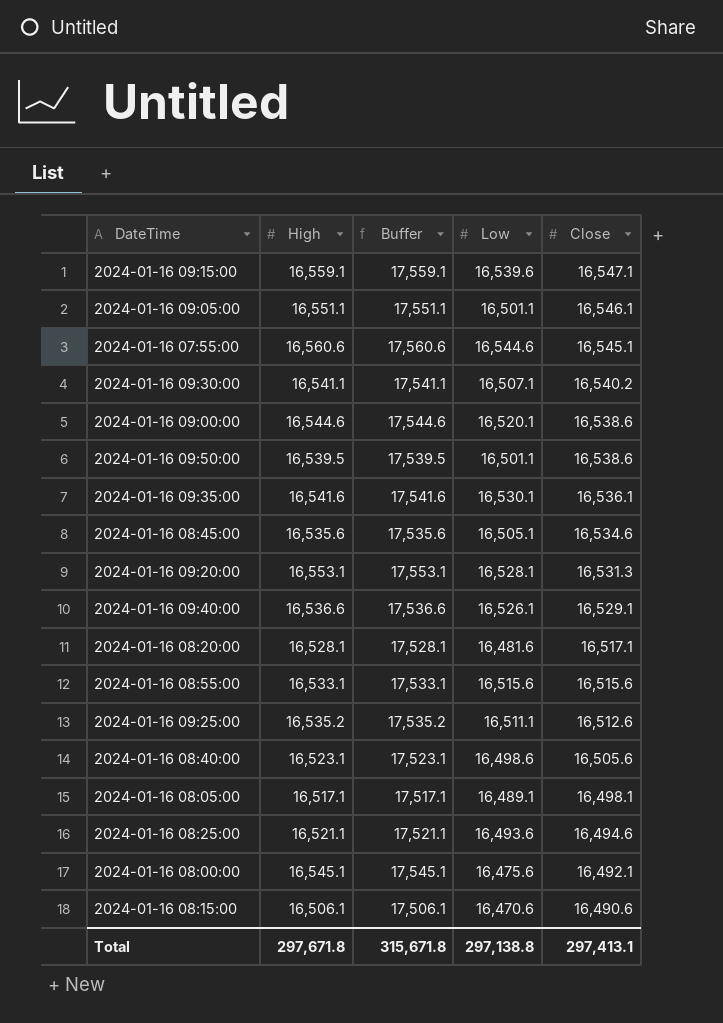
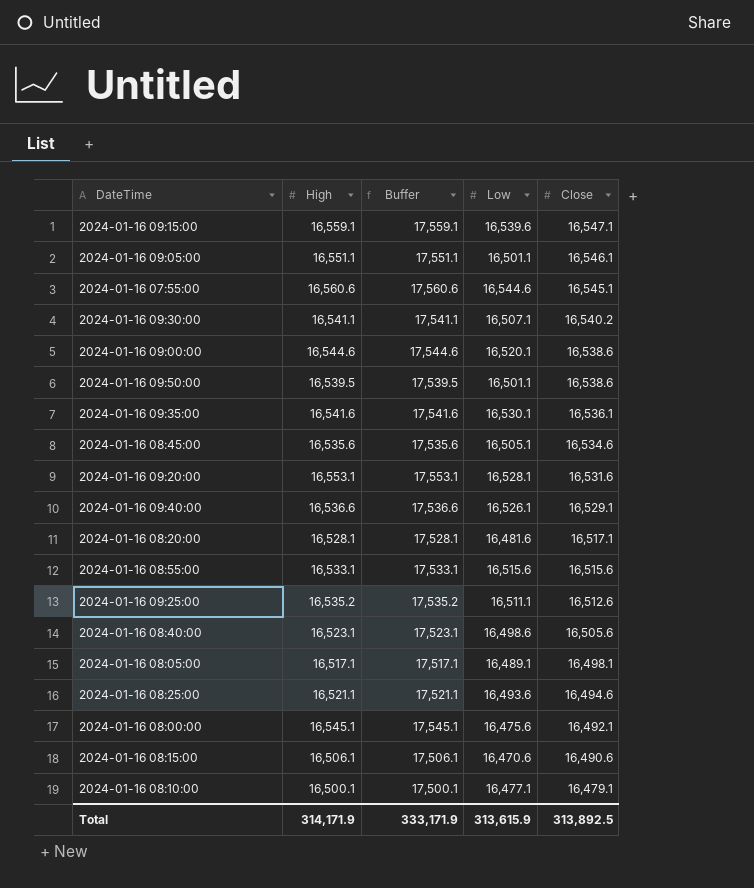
2024-01-16 09:20:00 | Close: 16,531.3 -> 16,531.6
row 2024-01-16 08:10:00: none -> 16,500.1 | 17,500.1 | 16,477.1 | 16,479.1
Total | High: 297,671.8 -> 314,171.9
Total | Buffer: 315,671.8 -> 333,171.9
Total | Low: 297,138.8 -> 313,615.9
Total | Close: 297,413.1 -> 313,892.5

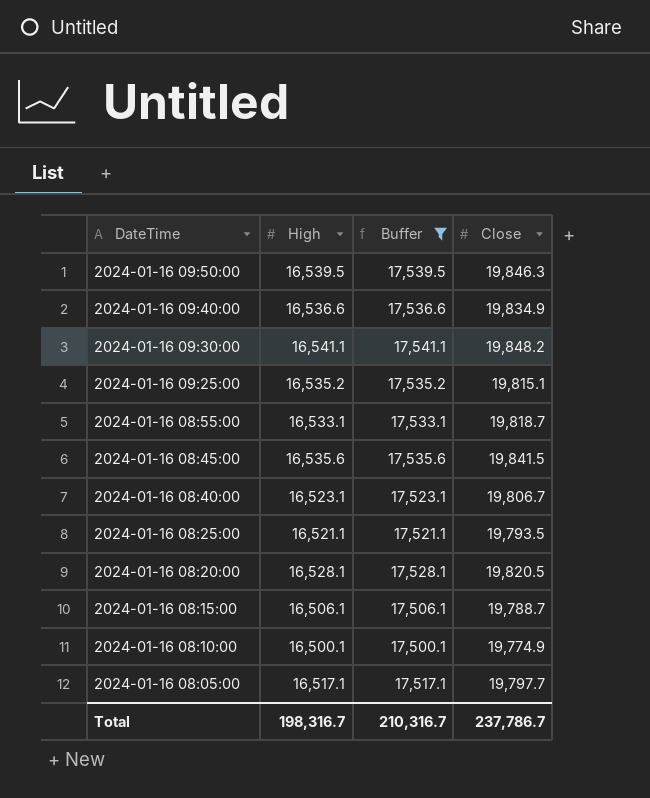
filter: none -> Buffer <= 17,541.1
row order: Close descending -> DateTime descending
column Low | position: 4 -> none
2024-01-16 09:50:00 | Close: 16,538.6 -> 19,846.3
2024-01-16 09:40:00 | Close: 16,529.1 -> 19,834.9
2024-01-16 09:30:00 | Close: 16,540.2 -> 19,848.2
2024-01-16 09:25:00 | Close: 16,512.6 -> 19,815.1
2024-01-16 08:55:00 | Close: 16,515.6 -> 19,818.7
2024-01-16 08:45:00 | Close: 16,534.6 -> 19,841.5
2024-01-16 08:40:00 | Close: 16,505.6 -> 19,806.7
2024-01-16 08:25:00 | Close: 16,494.6 -> 19,793.5
2024-01-16 08:20:00 | Close: 16,517.1 -> 19,820.5
2024-01-16 08:15:00 | Close: 16,490.6 -> 19,788.7
2024-01-16 08:10:00 | Close: 16,479.1 -> 19,774.9
2024-01-16 08:05:00 | Close: 16,498.1 -> 19,797.7
Total | High: 314,171.9 -> 198,316.7
Total | Buffer: 333,171.9 -> 210,316.7
Total | Close: 313,892.5 -> 237,786.7

